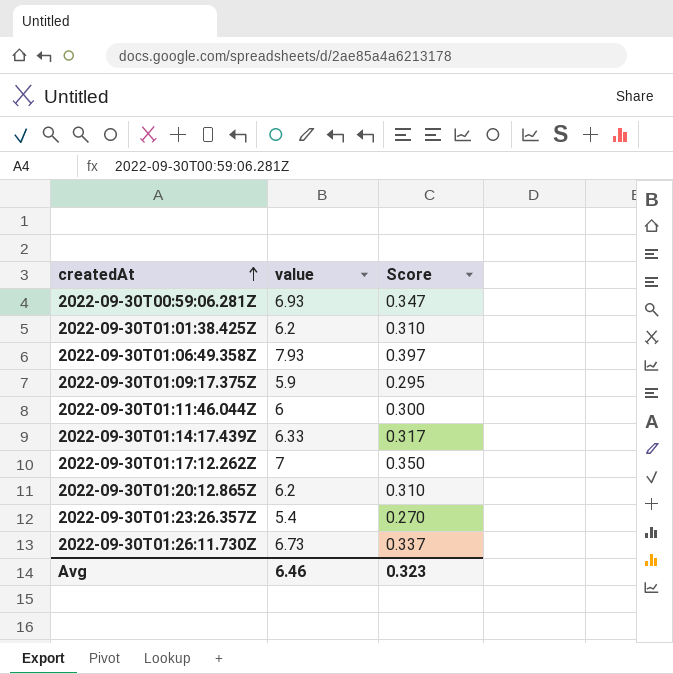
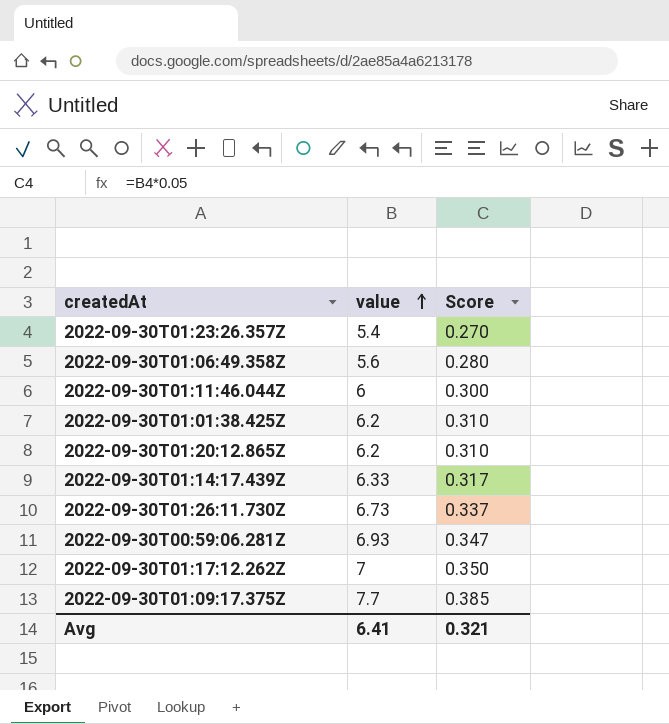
row order: createdAt ascending -> value ascending
2022-09-30T01:06:49.358Z | value: 7.93 -> 5.6
2022-09-30T01:06:49.358Z | Score: 0.397 -> 0.280
2022-09-30T01:09:17.375Z | value: 5.9 -> 7.7
2022-09-30T01:09:17.375Z | Score: 0.295 -> 0.385
Avg | value: 6.46 -> 6.41
Avg | Score: 0.323 -> 0.321

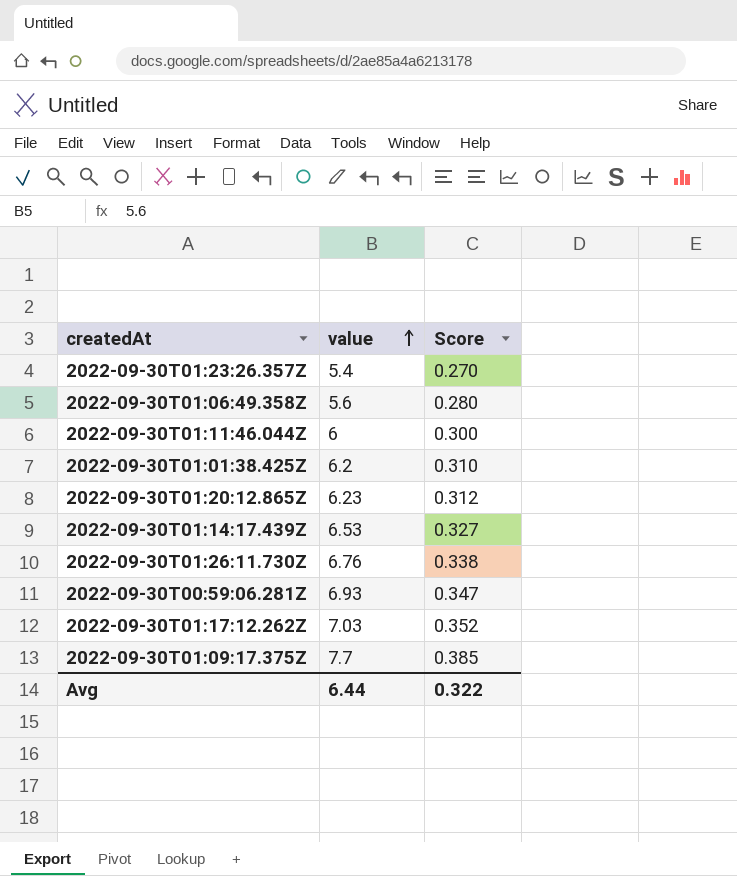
2022-09-30T01:20:12.865Z | value: 6.2 -> 6.23
2022-09-30T01:20:12.865Z | Score: 0.310 -> 0.312
2022-09-30T01:14:17.439Z | value: 6.33 -> 6.53
2022-09-30T01:14:17.439Z | Score: 0.317 -> 0.327
2022-09-30T01:26:11.730Z | value: 6.73 -> 6.76
2022-09-30T01:26:11.730Z | Score: 0.337 -> 0.338
2022-09-30T01:17:12.262Z | value: 7 -> 7.03
2022-09-30T01:17:12.262Z | Score: 0.350 -> 0.352
Avg | value: 6.41 -> 6.44
Avg | Score: 0.321 -> 0.322

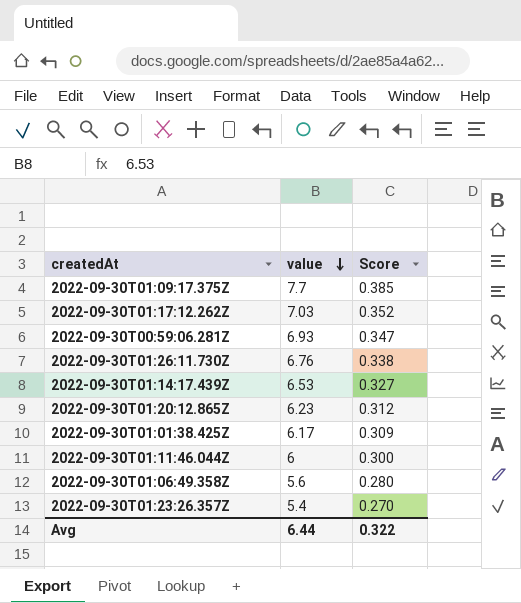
row order: value ascending -> value descending
2022-09-30T01:01:38.425Z | value: 6.2 -> 6.17
2022-09-30T01:01:38.425Z | Score: 0.310 -> 0.309

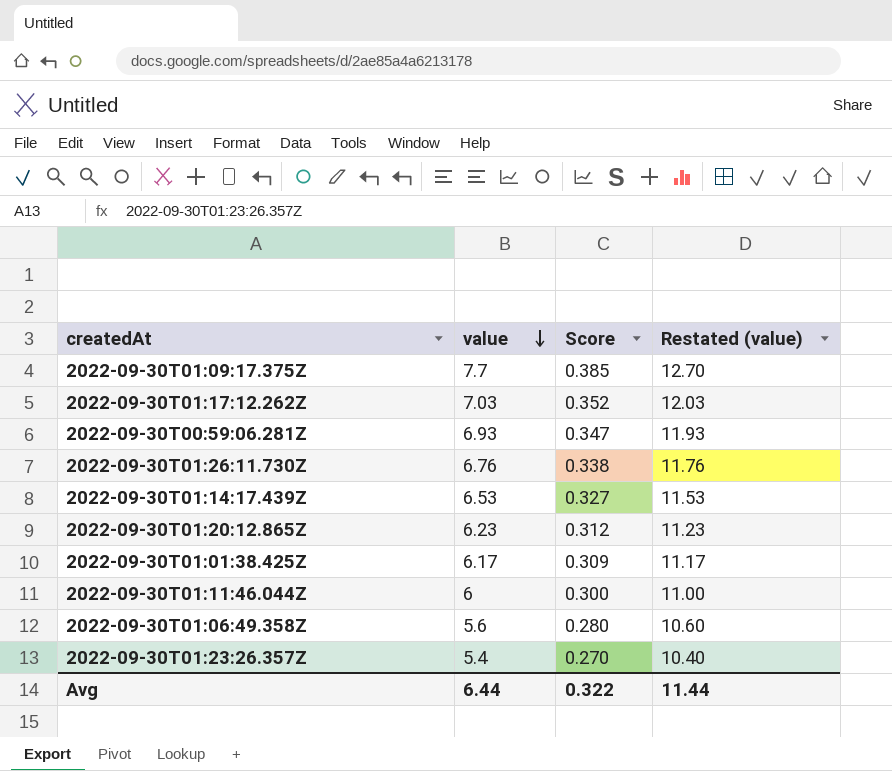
column Restated (value) | formula: none -> [value] + 5

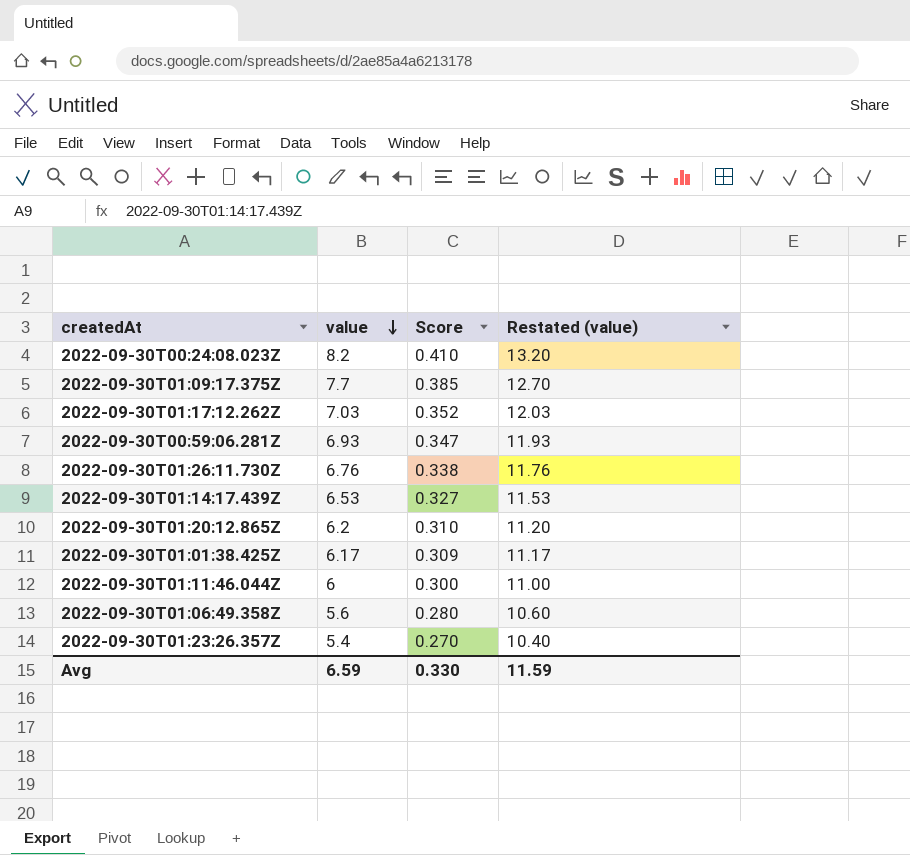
row 2022-09-30T00:24:08.023Z: none -> 8.2 | 0.410 | 13.20
2022-09-30T01:20:12.865Z | value: 6.23 -> 6.2
2022-09-30T01:20:12.865Z | Score: 0.312 -> 0.310
2022-09-30T01:20:12.865Z | Restated (value): 11.23 -> 11.20
Avg | value: 6.44 -> 6.59
Avg | Score: 0.322 -> 0.330
Avg | Restated (value): 11.44 -> 11.59

